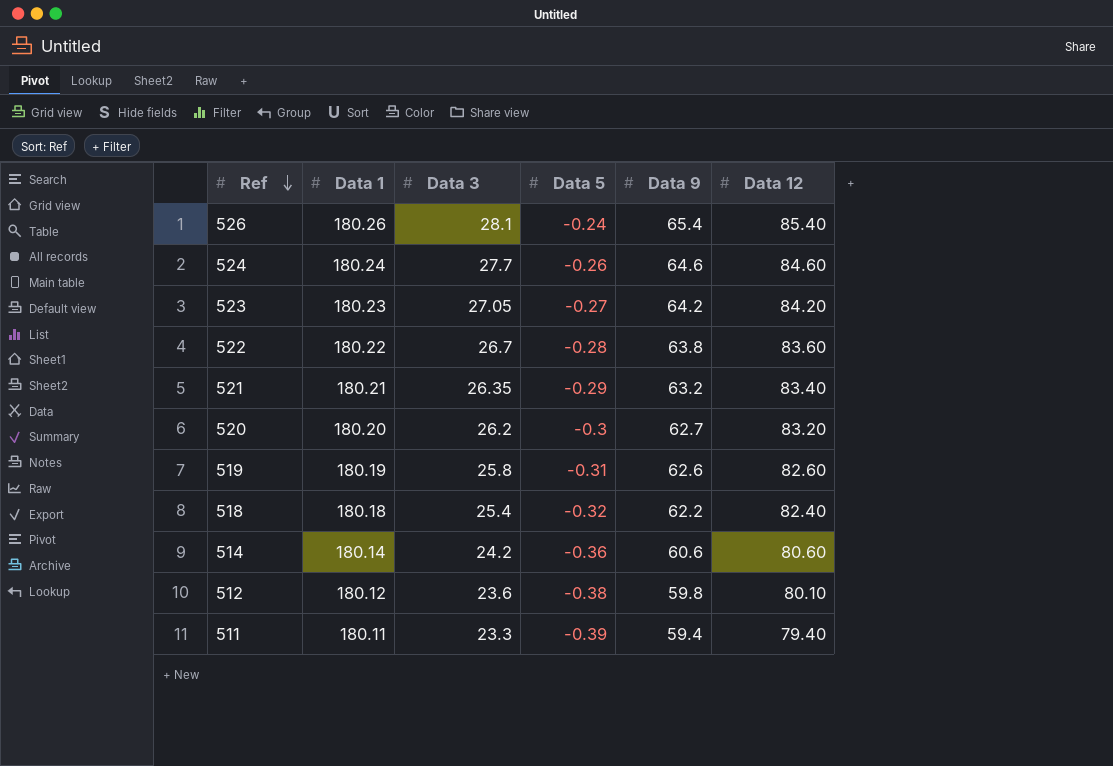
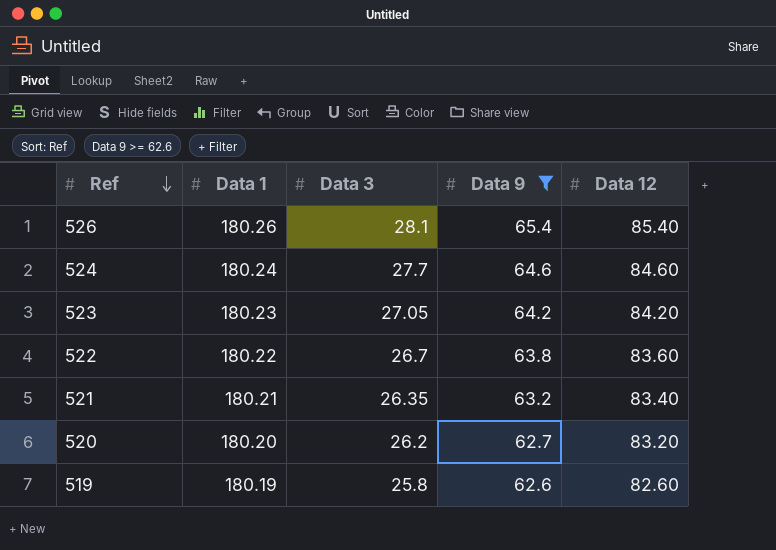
filter: none -> Data 9 >= 62.6
column Data 5 | position: 4 -> none

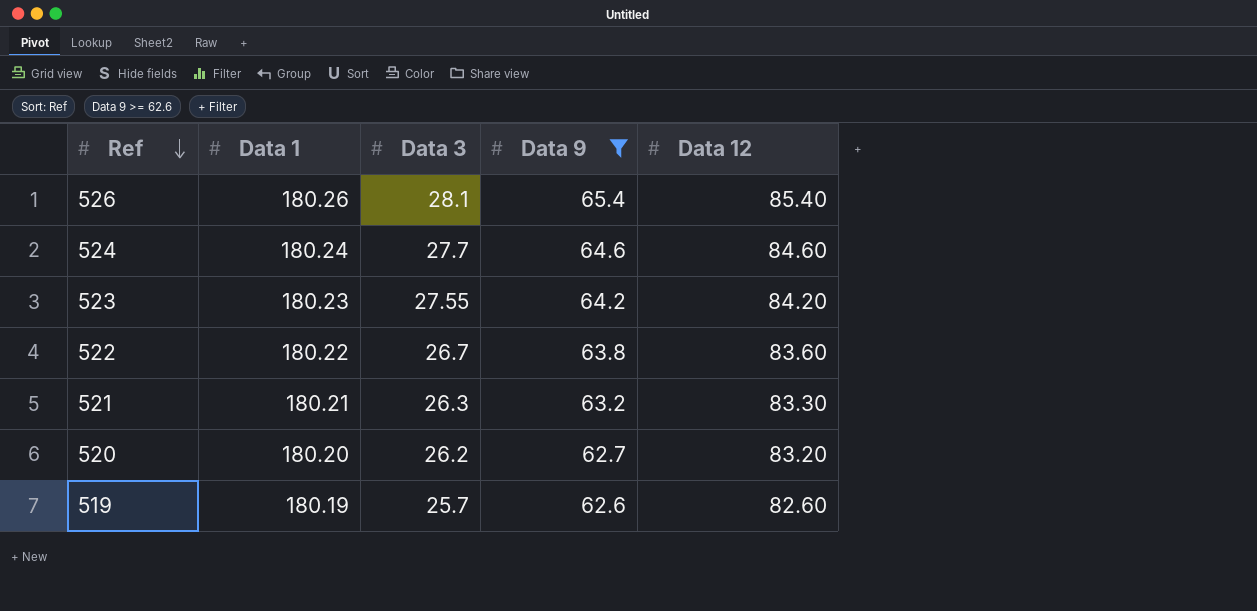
523 | Data 3: 27.05 -> 27.55
521 | Data 3: 26.35 -> 26.3
521 | Data 12: 83.40 -> 83.30
519 | Data 3: 25.8 -> 25.7

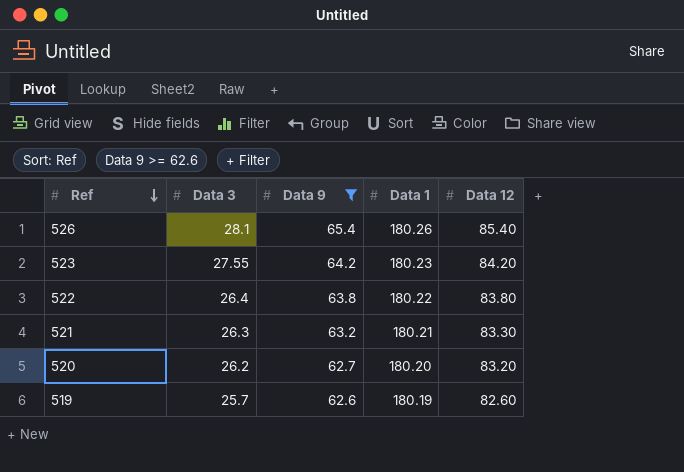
column Data 1 | position: 2 -> 4
row 524: 180.24 | 27.7 | 64.6 | 84.60 -> none
522 | Data 3: 26.7 -> 26.4
522 | Data 12: 83.60 -> 83.80

